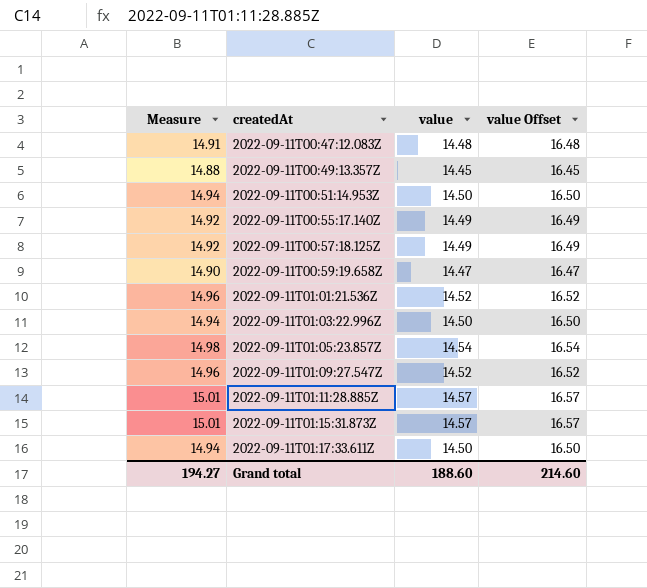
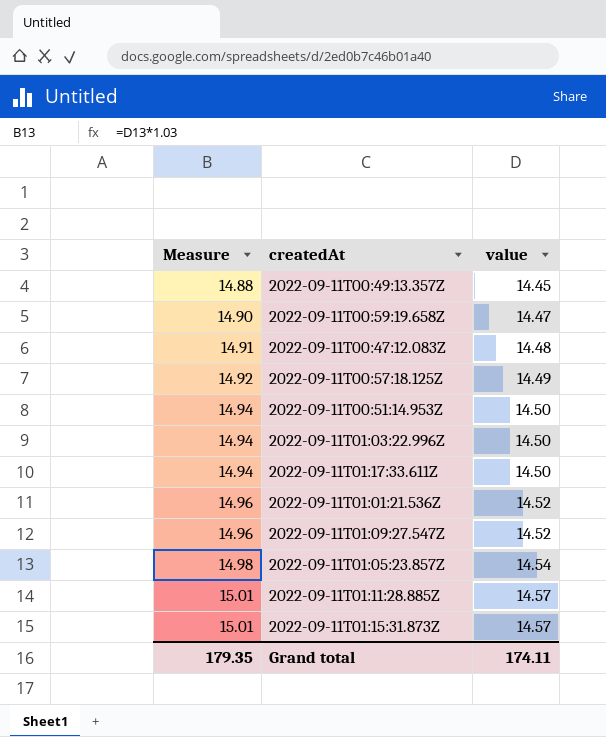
row order: createdAt ascending -> Measure ascending
column value Offset | formula: [value] + 2 -> none
row 2022-09-11T00:55:17.140Z: 14.92 | 14.49 | 16.49 -> none
Grand total | Measure: 194.27 -> 179.35
Grand total | value: 188.60 -> 174.11

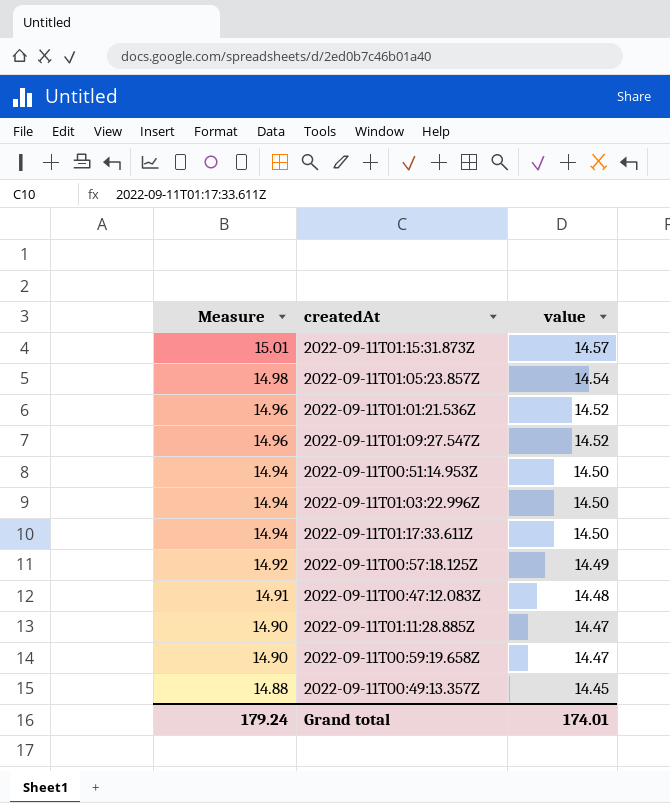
row order: Measure ascending -> Measure descending
2022-09-11T01:11:28.885Z | Measure: 15.01 -> 14.90
2022-09-11T01:11:28.885Z | value: 14.57 -> 14.47
Grand total | Measure: 179.35 -> 179.24
Grand total | value: 174.11 -> 174.01

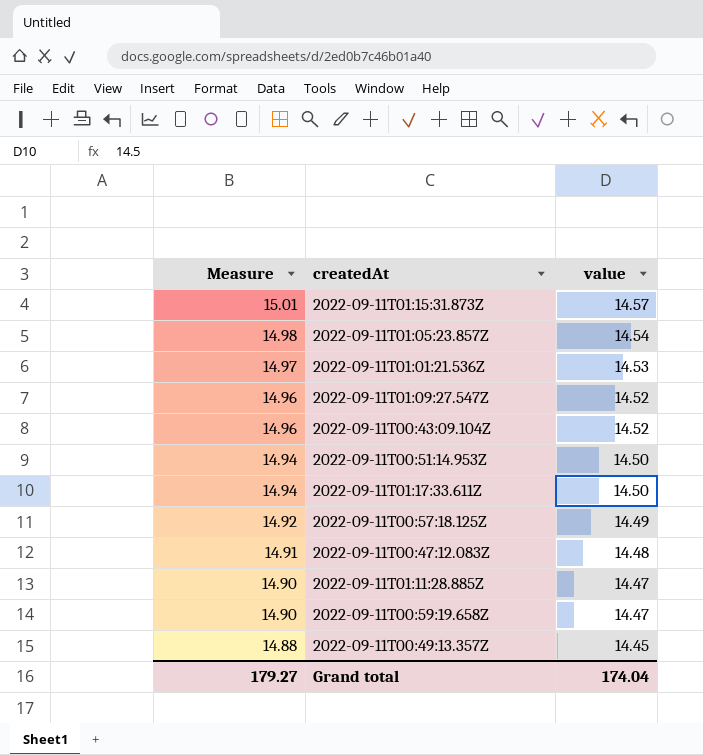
row 2022-09-11T01:03:22.996Z: 14.94 | 14.50 -> none
2022-09-11T01:01:21.536Z | Measure: 14.96 -> 14.97
2022-09-11T01:01:21.536Z | value: 14.52 -> 14.53
row 2022-09-11T00:43:09.104Z: none -> 14.96 | 14.52
Grand total | Measure: 179.24 -> 179.27
Grand total | value: 174.01 -> 174.04

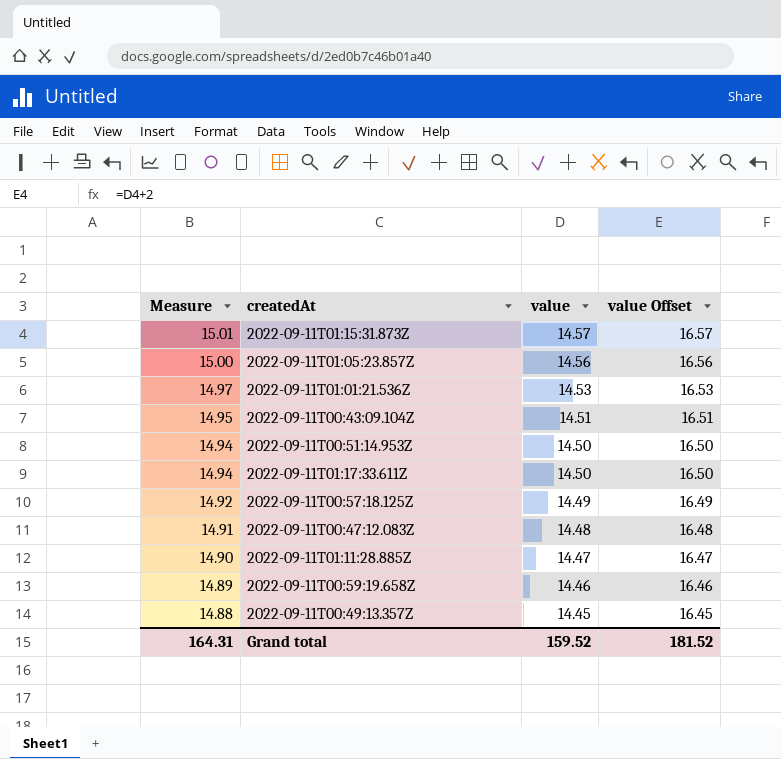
column value Offset | formula: none -> [value] + 2
row 2022-09-11T01:09:27.547Z: 14.96 | 14.52 -> none
2022-09-11T01:05:23.857Z | Measure: 14.98 -> 15.00
2022-09-11T01:05:23.857Z | value: 14.54 -> 14.56
2022-09-11T00:43:09.104Z | Measure: 14.96 -> 14.95
2022-09-11T00:43:09.104Z | value: 14.52 -> 14.51
2022-09-11T00:59:19.658Z | Measure: 14.90 -> 14.89
2022-09-11T00:59:19.658Z | value: 14.47 -> 14.46
Grand total | Measure: 179.27 -> 164.31
Grand total | value: 174.04 -> 159.52

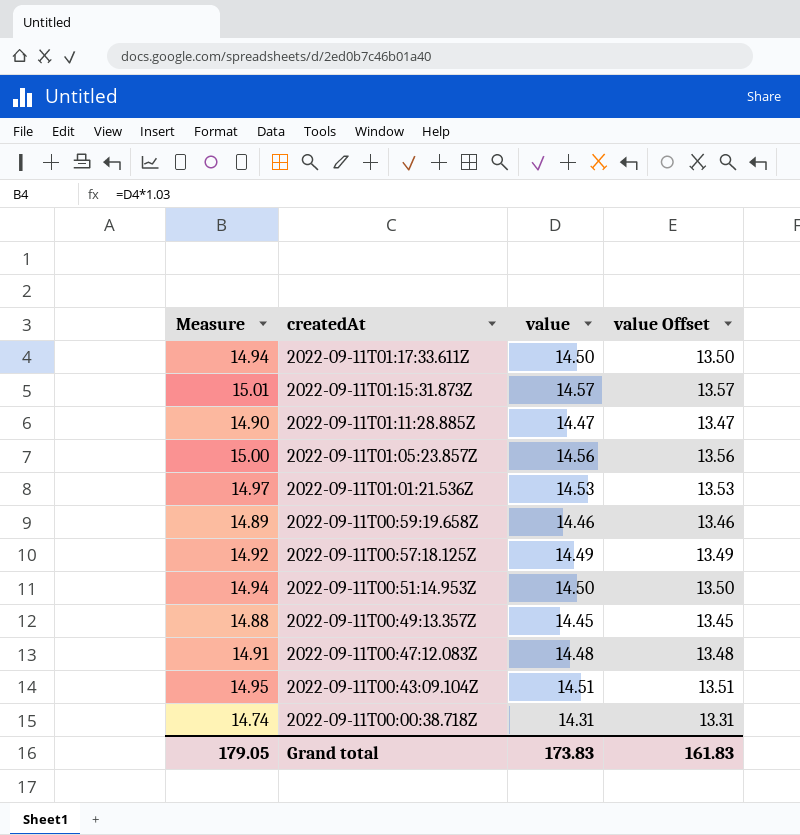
row order: Measure descending -> createdAt descending
column value Offset | formula: [value] + 2 -> [value] - 1
row 2022-09-11T00:00:38.718Z: none -> 14.74 | 14.31 | 13.31
Grand total | Measure: 164.31 -> 179.05
Grand total | value: 159.52 -> 173.83
Grand total | value Offset: 181.52 -> 161.83

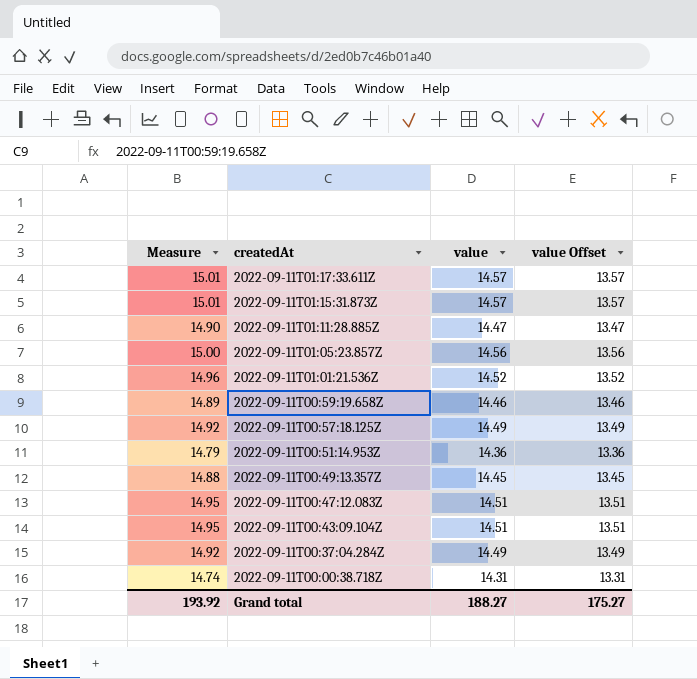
2022-09-11T01:17:33.611Z | Measure: 14.94 -> 15.01
2022-09-11T01:17:33.611Z | value: 14.50 -> 14.57
2022-09-11T01:17:33.611Z | value Offset: 13.50 -> 13.57
2022-09-11T01:01:21.536Z | Measure: 14.97 -> 14.96
2022-09-11T01:01:21.536Z | value: 14.53 -> 14.52
2022-09-11T01:01:21.536Z | value Offset: 13.53 -> 13.52
2022-09-11T00:51:14.953Z | Measure: 14.94 -> 14.79
2022-09-11T00:51:14.953Z | value: 14.50 -> 14.36
2022-09-11T00:51:14.953Z | value Offset: 13.50 -> 13.36
2022-09-11T00:47:12.083Z | Measure: 14.91 -> 14.95
2022-09-11T00:47:12.083Z | value: 14.48 -> 14.51
2022-09-11T00:47:12.083Z | value Offset: 13.48 -> 13.51
row 2022-09-11T00:37:04.284Z: none -> 14.92 | 14.49 | 13.49
Grand total | Measure: 179.05 -> 193.92
Grand total | value: 173.83 -> 188.27
Grand total | value Offset: 161.83 -> 175.27

